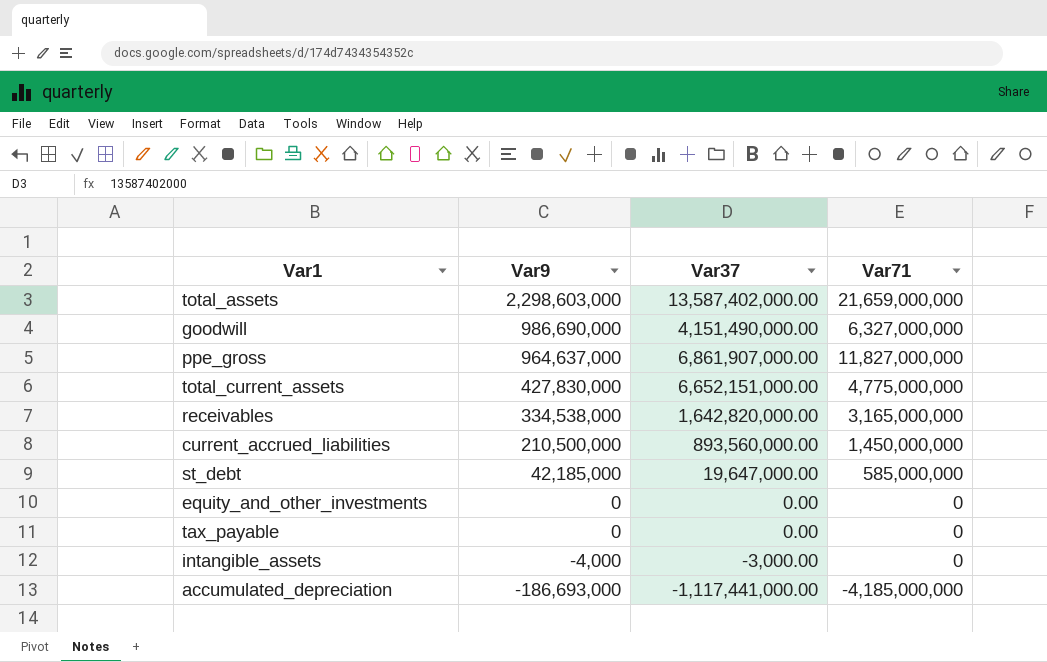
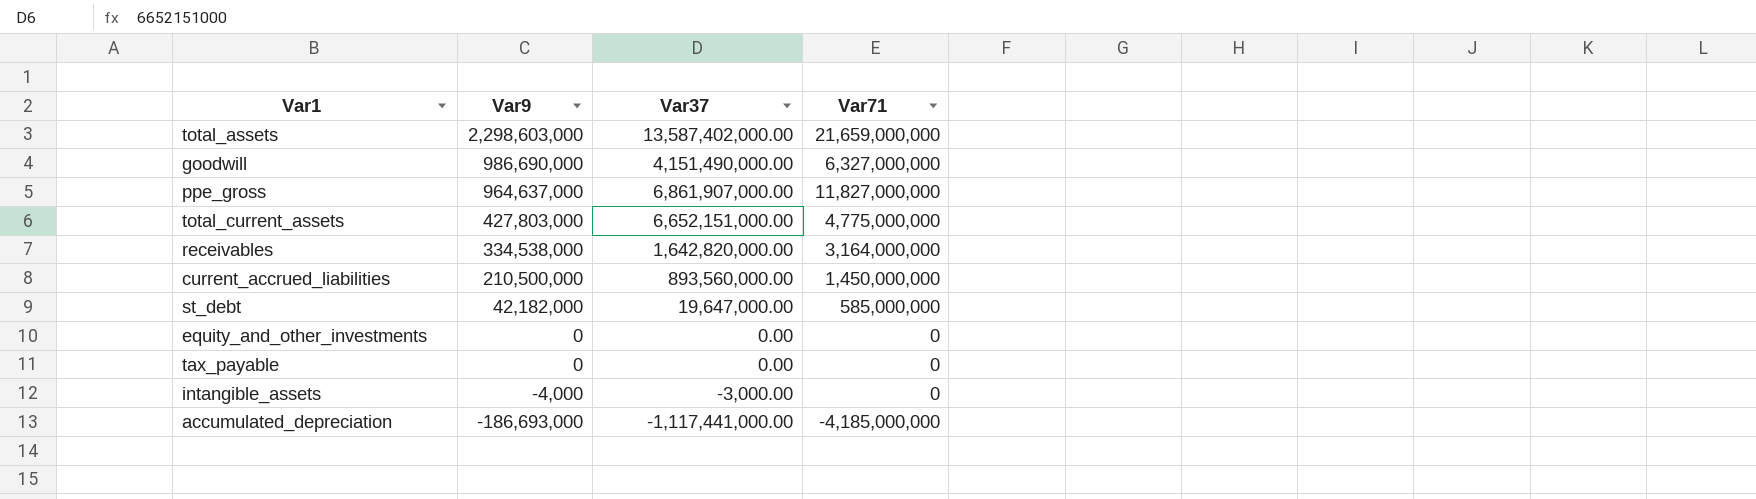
total_current_assets | Var9: 427,830,000 -> 427,803,000
receivables | Var71: 3,165,000,000 -> 3,164,000,000
st_debt | Var9: 42,185,000 -> 42,182,000

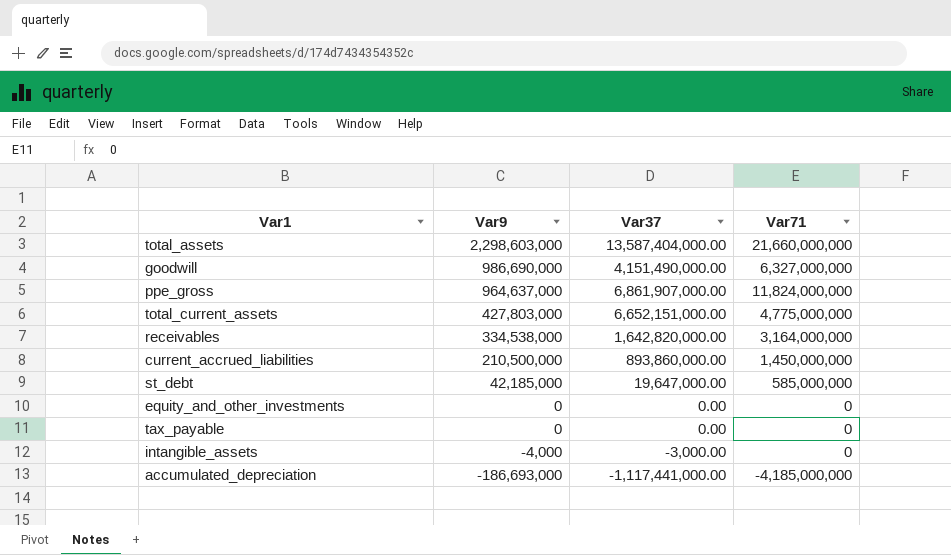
total_assets | Var37: 13,587,402,000.00 -> 13,587,404,000.00
total_assets | Var71: 21,659,000,000 -> 21,660,000,000
ppe_gross | Var71: 11,827,000,000 -> 11,824,000,000
current_accrued_liabilities | Var37: 893,560,000.00 -> 893,860,000.00
st_debt | Var9: 42,182,000 -> 42,185,000

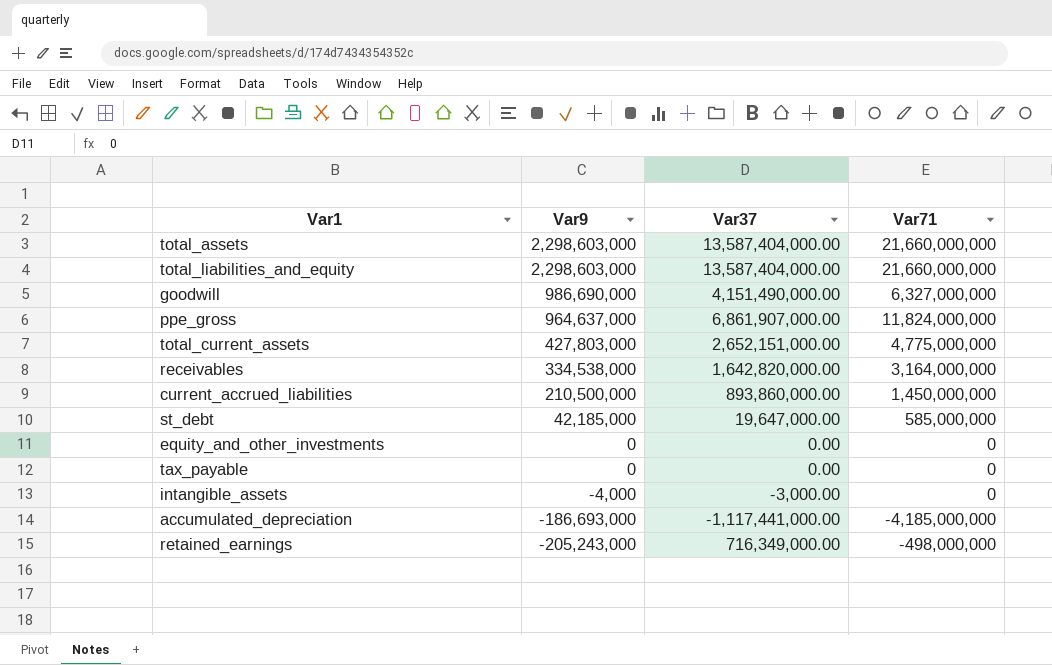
row total_liabilities_and_equity: none -> 2,298,603,000 | 13,587,404,000.00 | 21,660,000,000
total_current_assets | Var37: 6,652,151,000.00 -> 2,652,151,000.00
row retained_earnings: none -> -205,243,000 | 716,349,000.00 | -498,000,000

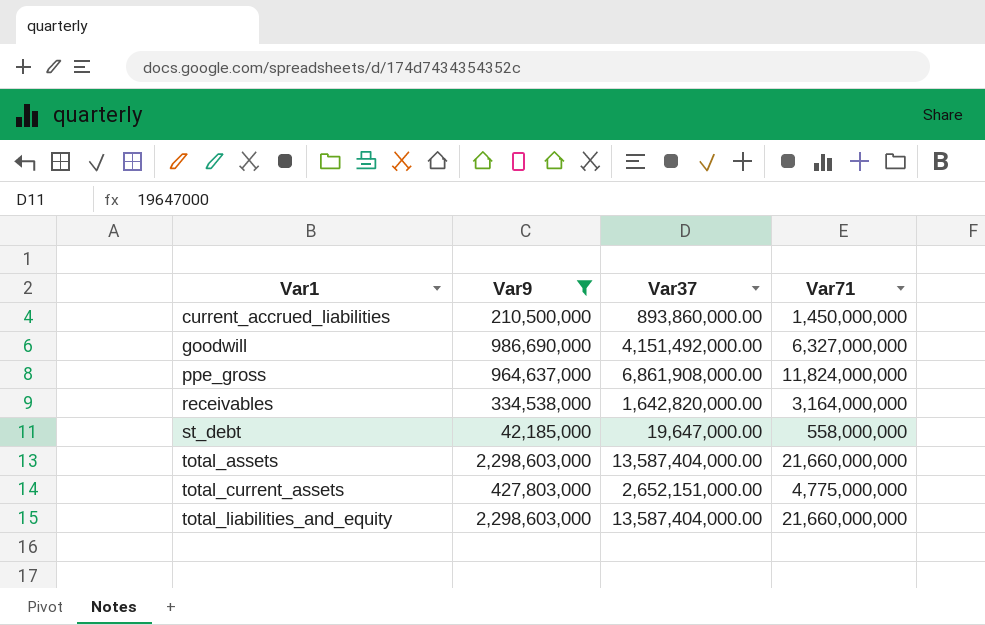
filter: none -> Var9 >= 42,185,000
row order: Var9 descending -> Var1 ascending
goodwill | Var37: 4,151,490,000.00 -> 4,151,492,000.00
ppe_gross | Var37: 6,861,907,000.00 -> 6,861,908,000.00
st_debt | Var71: 585,000,000 -> 558,000,000

